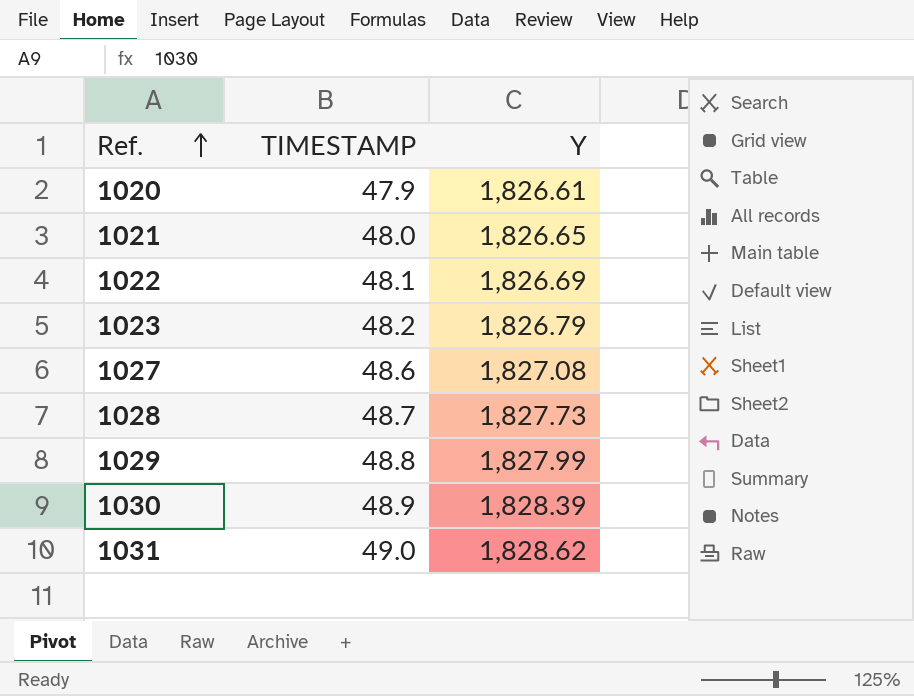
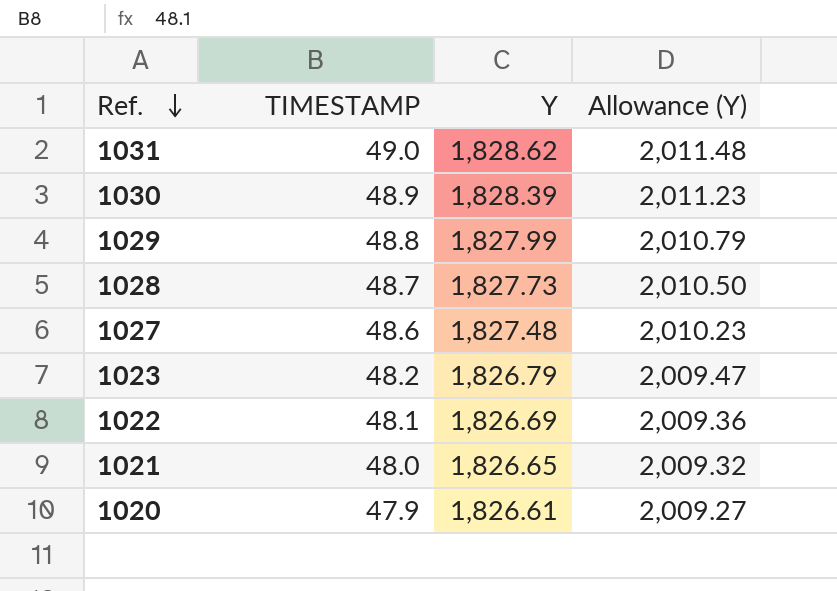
row order: Ref. ascending -> Ref. descending
column Allowance (Y) | formula: none -> [Y] * 1.1
1027 | Y: 1,827.08 -> 1,827.48

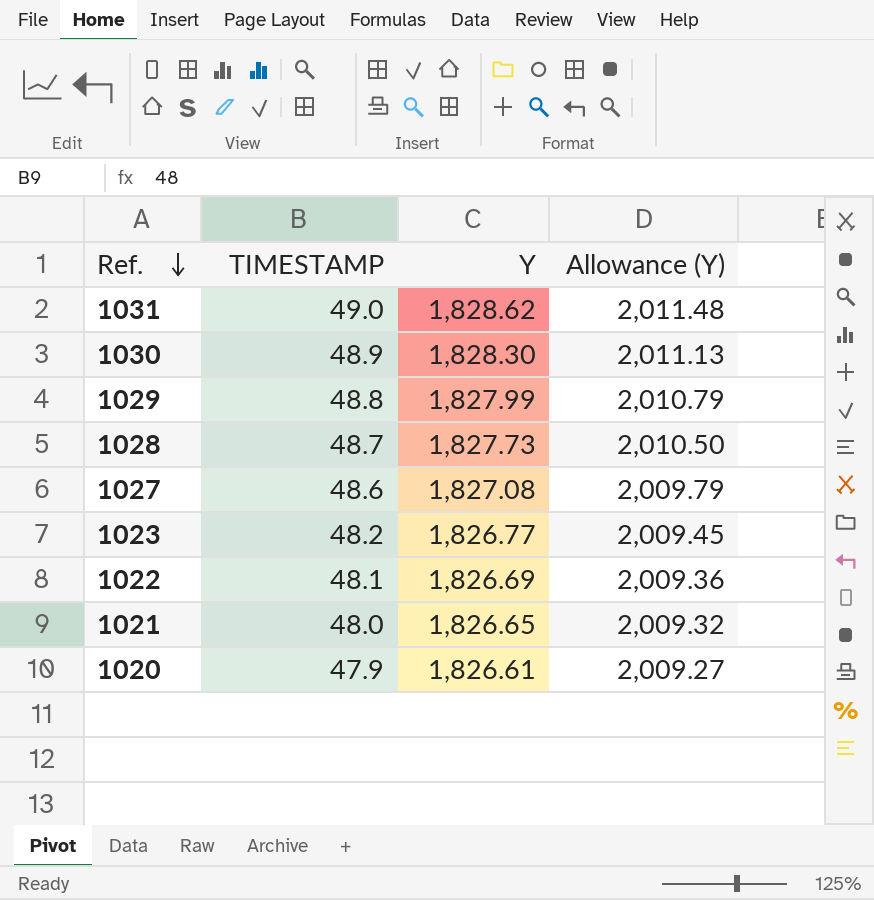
1030 | Y: 1,828.39 -> 1,828.30
1030 | Allowance (Y): 2,011.23 -> 2,011.13
1027 | Y: 1,827.48 -> 1,827.08
1027 | Allowance (Y): 2,010.23 -> 2,009.79
1023 | Y: 1,826.79 -> 1,826.77
1023 | Allowance (Y): 2,009.47 -> 2,009.45

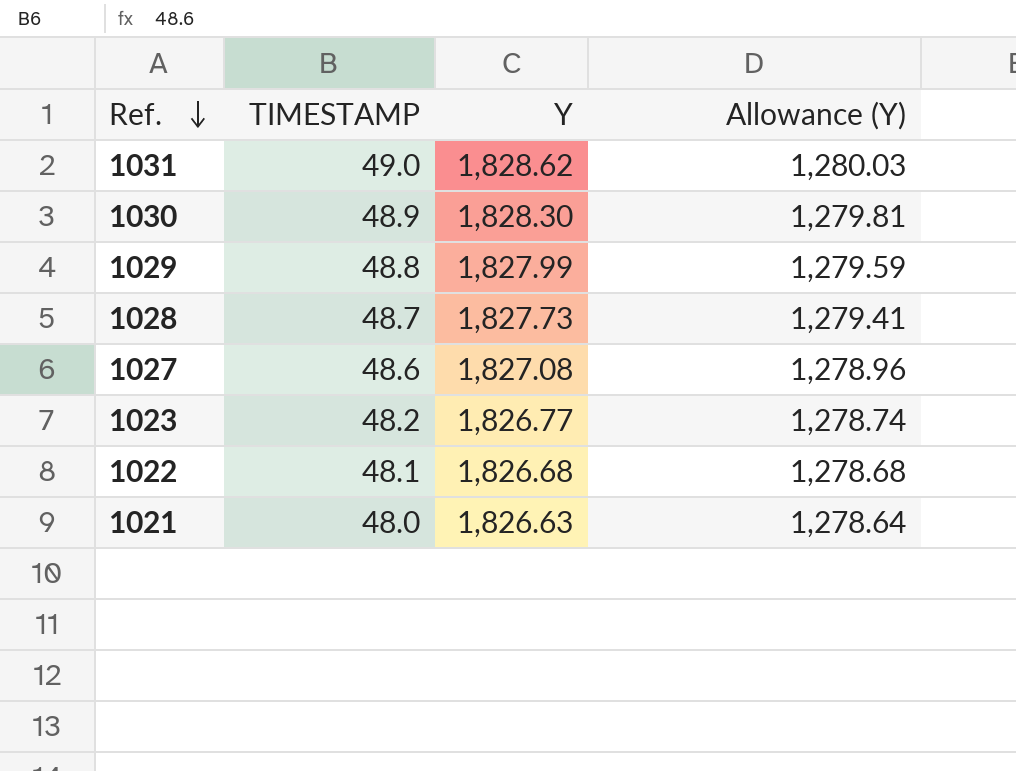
column Allowance (Y) | formula: [Y] * 1.1 -> [Y] * 0.7
row 1020: 47.9 | 1,826.61 | 2,009.27 -> none
1022 | Y: 1,826.69 -> 1,826.68
1021 | Y: 1,826.65 -> 1,826.63

